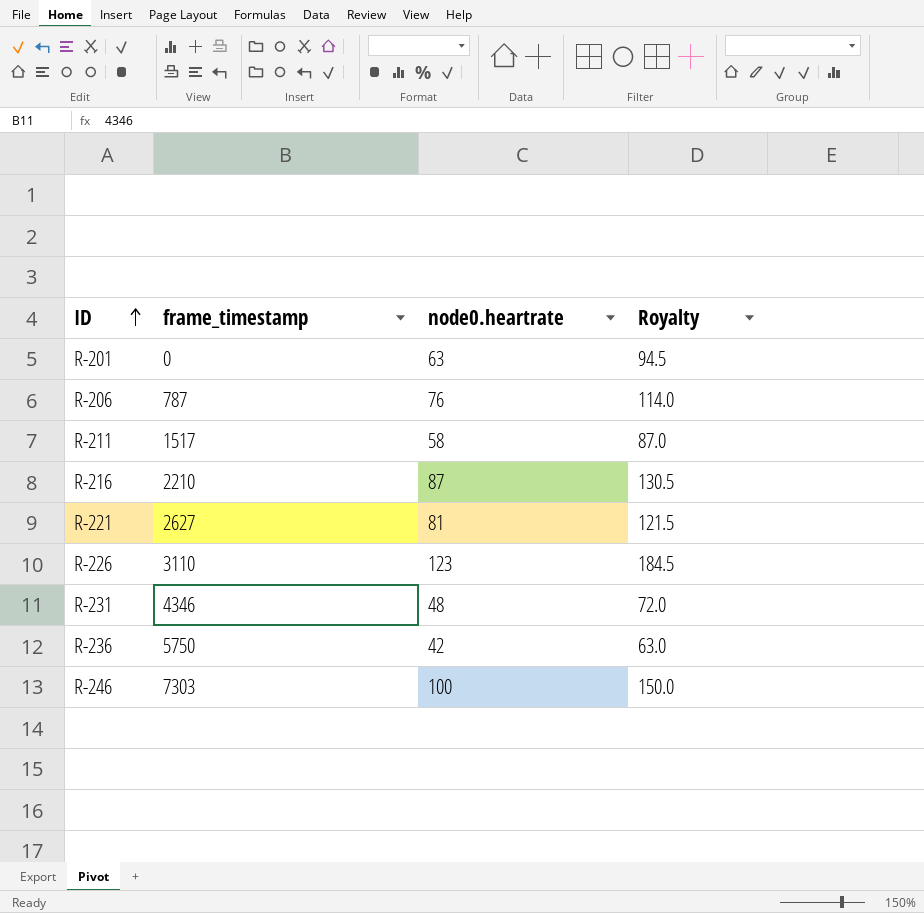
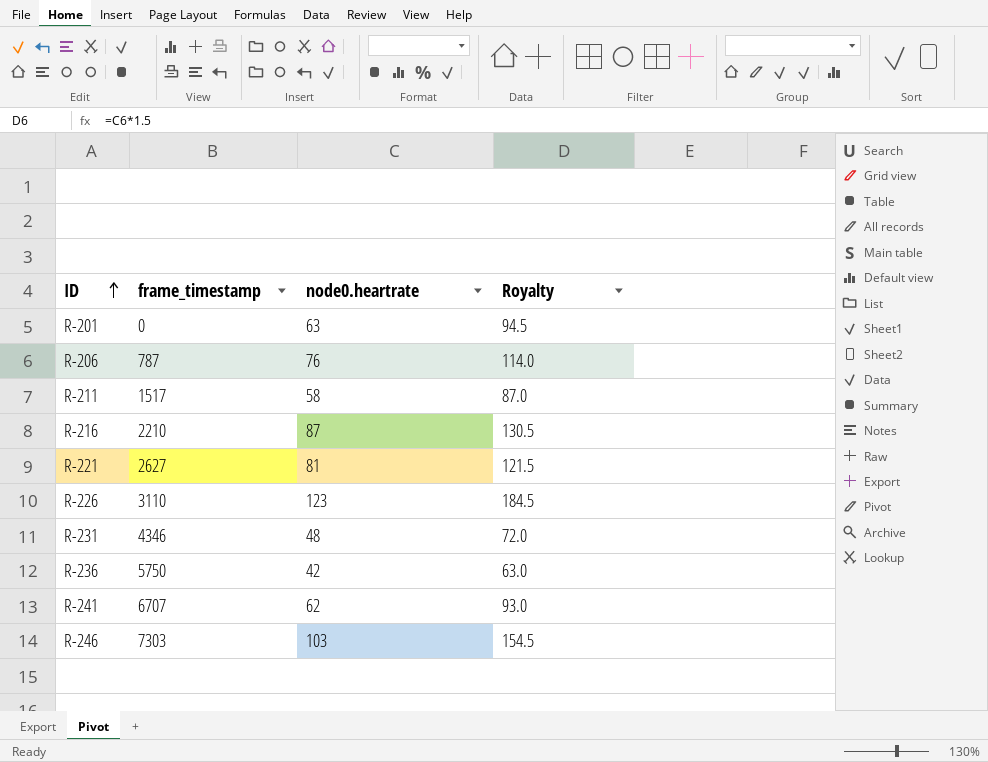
row R-241: none -> 6707 | 62 | 93.0
R-246 | node0.heartrate: 100 -> 103
R-246 | Royalty: 150.0 -> 154.5

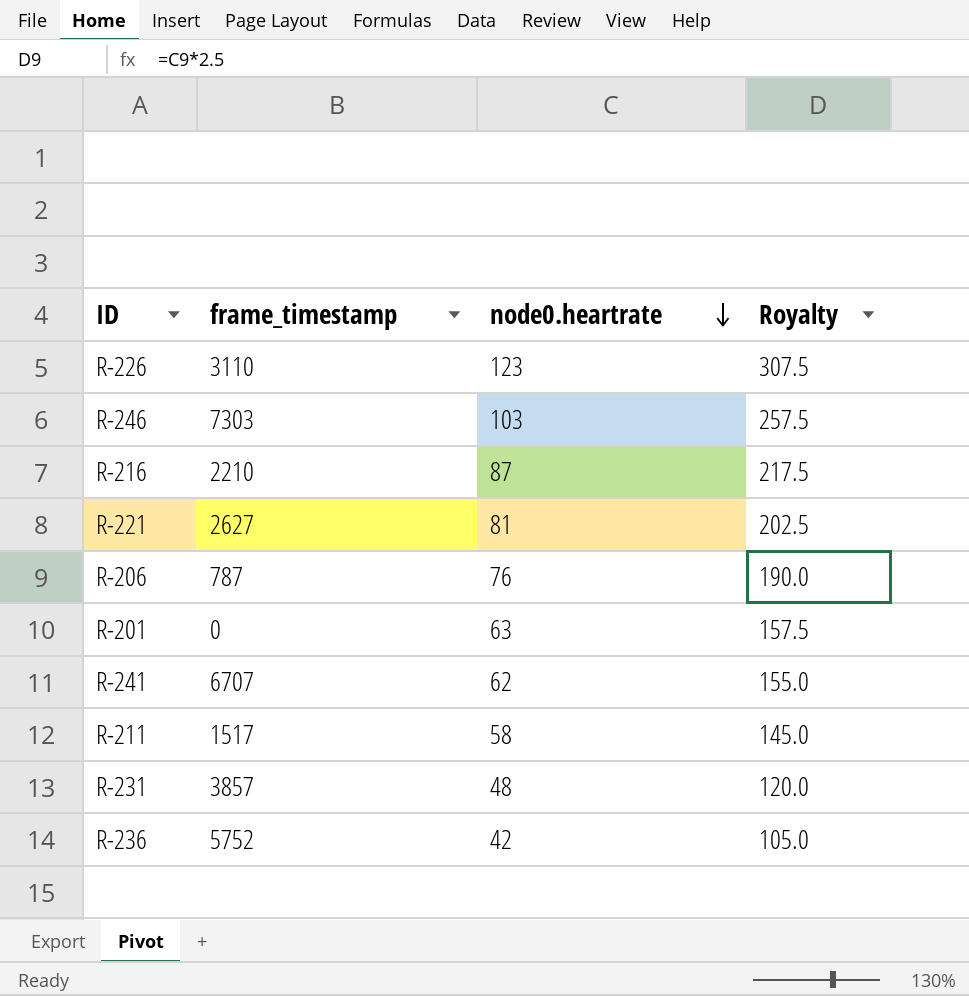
row order: ID ascending -> node0.heartrate descending
column Royalty | formula: [node0.heartrate] * 1.5 -> [node0.heartrate] * 2.5
R-231 | frame_timestamp: 4346 -> 3857
R-236 | frame_timestamp: 5750 -> 5752

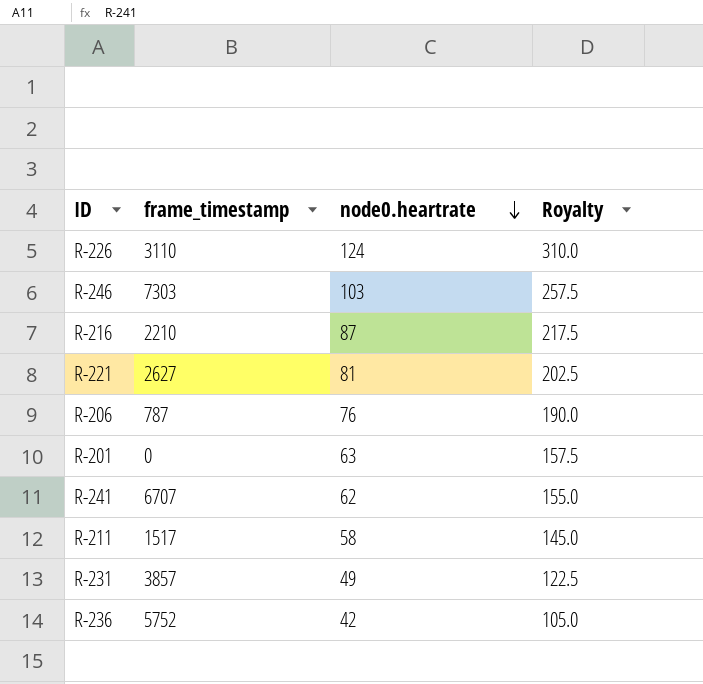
R-226 | node0.heartrate: 123 -> 124
R-226 | Royalty: 307.5 -> 310.0
R-231 | node0.heartrate: 48 -> 49
R-231 | Royalty: 120.0 -> 122.5

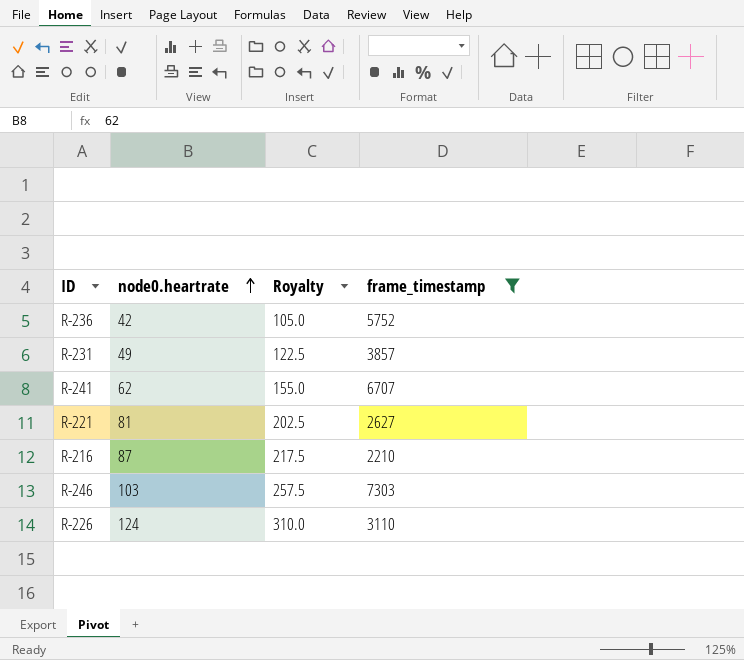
filter: none -> frame_timestamp >= 2210
row order: node0.heartrate descending -> node0.heartrate ascending
column frame_timestamp | position: 2 -> 4

